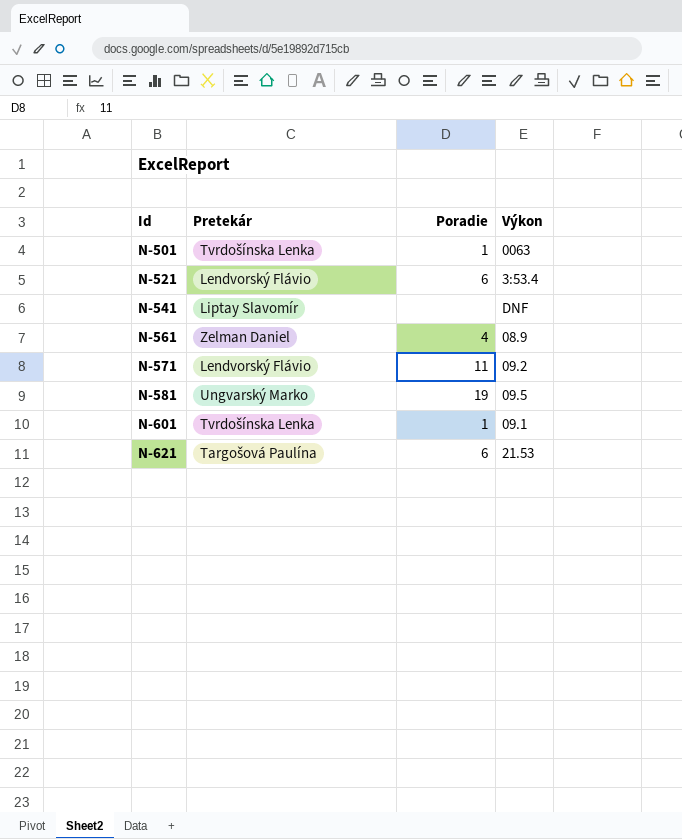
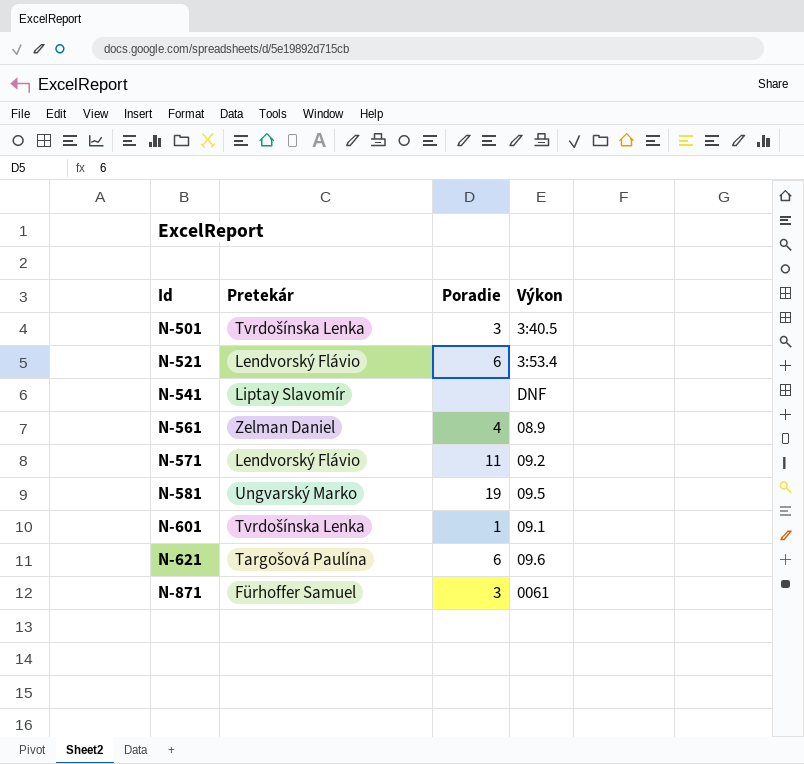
N-501 | Poradie: 1 -> 3
N-501 | Výkon: 0063 -> 3:40.5
N-621 | Výkon: 21.53 -> 09.6
row N-871: none -> Fürhoffer Samuel | 3 | 0061

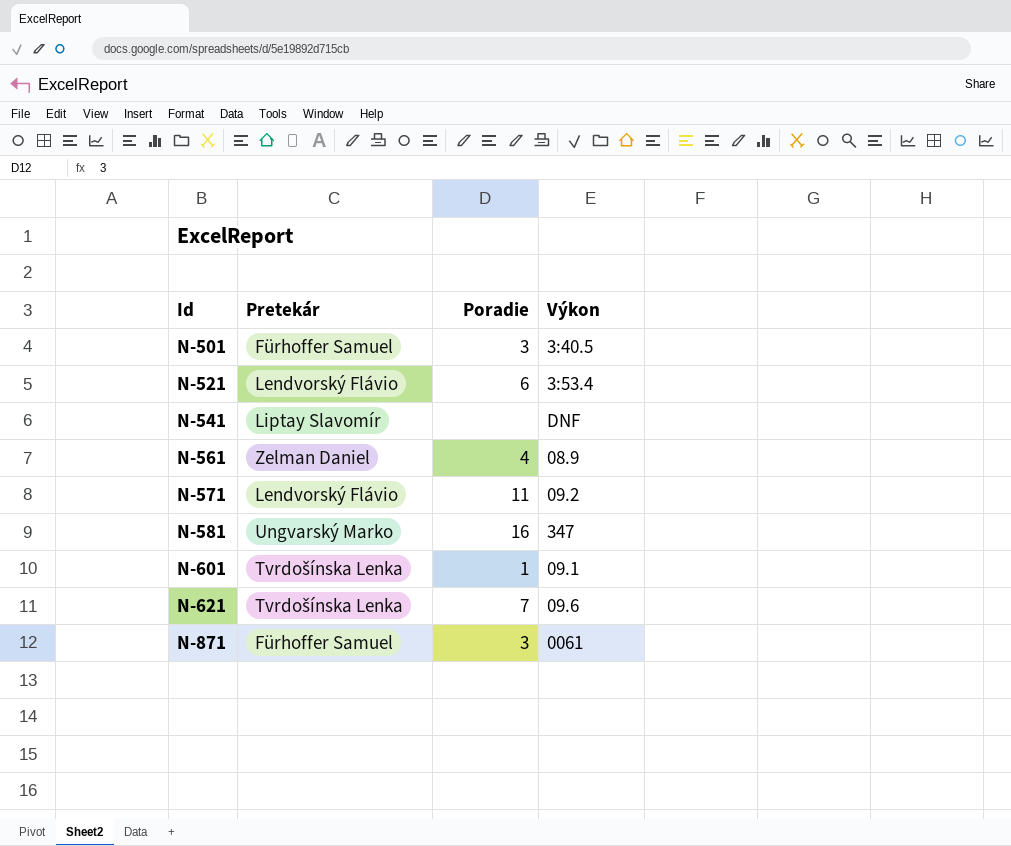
N-501 | Pretekár: Tvrdošínska Lenka -> Fürhoffer Samuel
N-581 | Poradie: 19 -> 16
N-581 | Výkon: 09.5 -> 347
N-621 | Pretekár: Targošová Paulína -> Tvrdošínska Lenka
N-621 | Poradie: 6 -> 7

